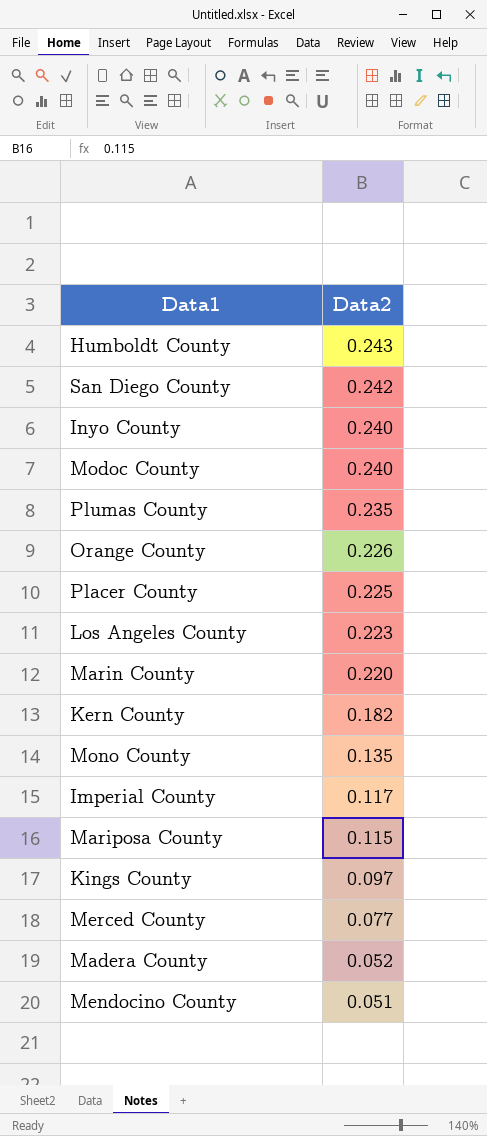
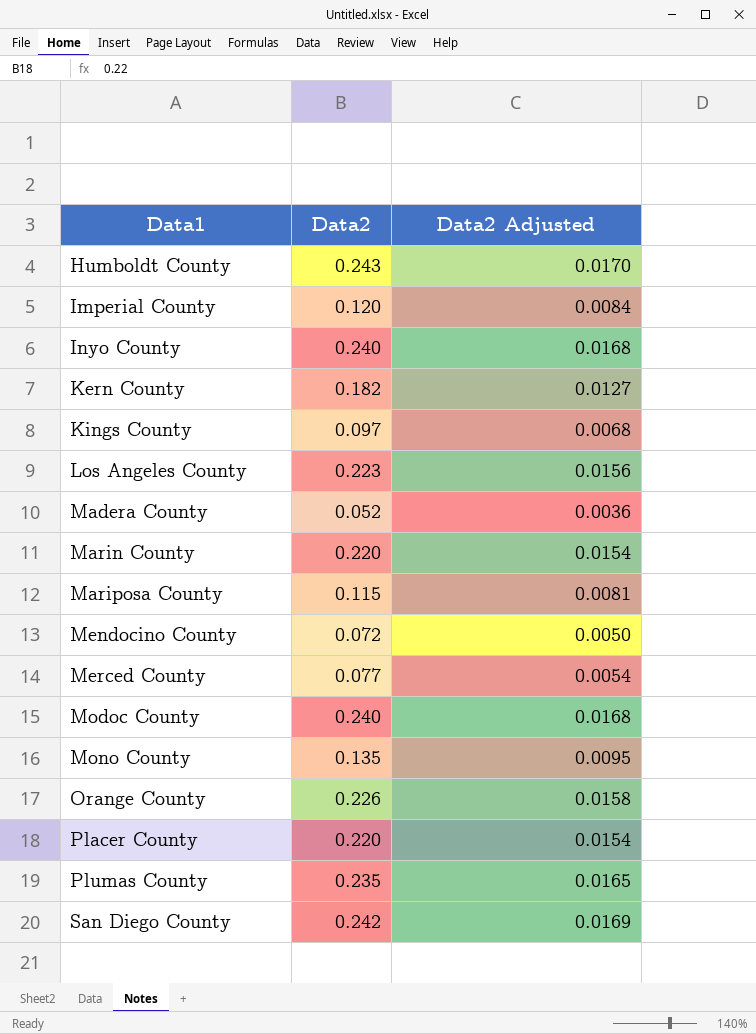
row order: Data2 descending -> Data1 ascending
column Data2 Adjusted | formula: none -> [Data2] * 0.07
Imperial County | Data2: 0.117 -> 0.120
Mendocino County | Data2: 0.051 -> 0.072
Placer County | Data2: 0.225 -> 0.220

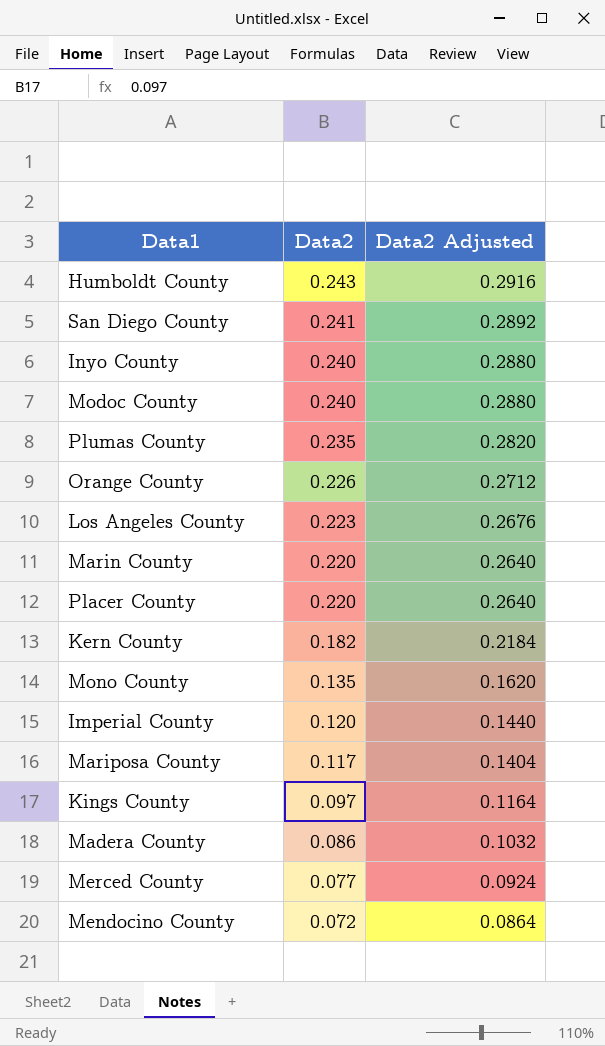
row order: Data1 ascending -> Data2 descending
column Data2 Adjusted | formula: [Data2] * 0.07 -> [Data2] * 1.2
San Diego County | Data2: 0.242 -> 0.241
Mariposa County | Data2: 0.115 -> 0.117
Madera County | Data2: 0.052 -> 0.086

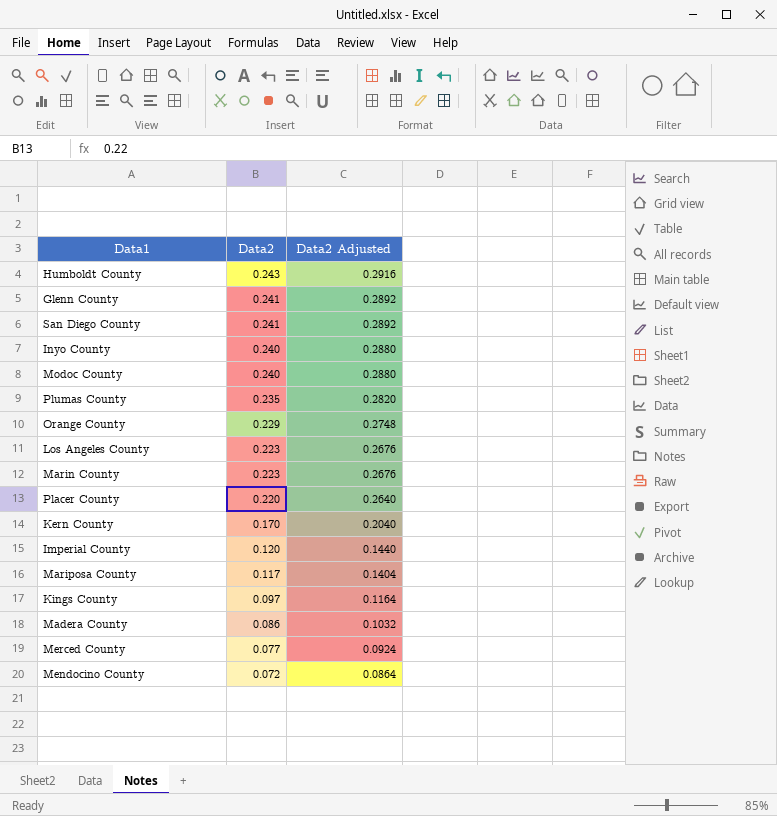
row Mono County: 0.135 | 0.1620 -> none
row Glenn County: none -> 0.241 | 0.2892
Orange County | Data2: 0.226 -> 0.229
Orange County | Data2 Adjusted: 0.2712 -> 0.2748
Marin County | Data2: 0.220 -> 0.223
Marin County | Data2 Adjusted: 0.2640 -> 0.2676
Kern County | Data2: 0.182 -> 0.170
Kern County | Data2 Adjusted: 0.2184 -> 0.2040

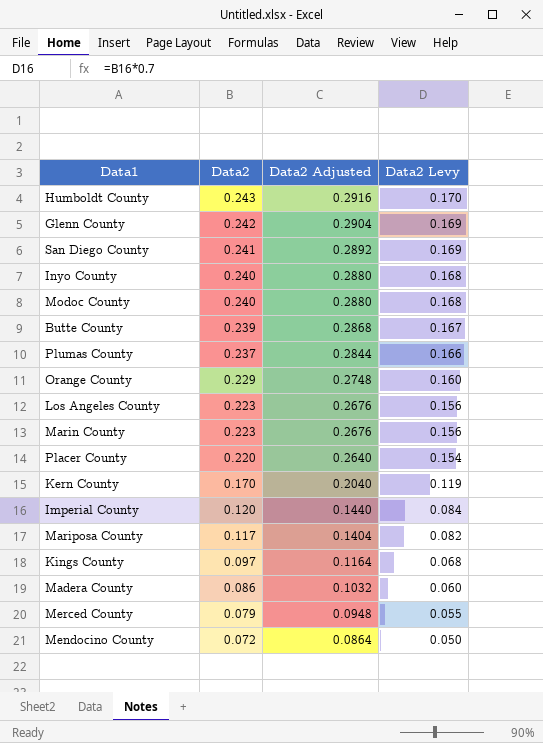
column Data2 Levy | formula: none -> [Data2] * 0.7
Glenn County | Data2: 0.241 -> 0.242
Glenn County | Data2 Adjusted: 0.2892 -> 0.2904
row Butte County: none -> 0.239 | 0.2868 | 0.167
Plumas County | Data2: 0.235 -> 0.237
Plumas County | Data2 Adjusted: 0.2820 -> 0.2844
Merced County | Data2: 0.077 -> 0.079
Merced County | Data2 Adjusted: 0.0924 -> 0.0948

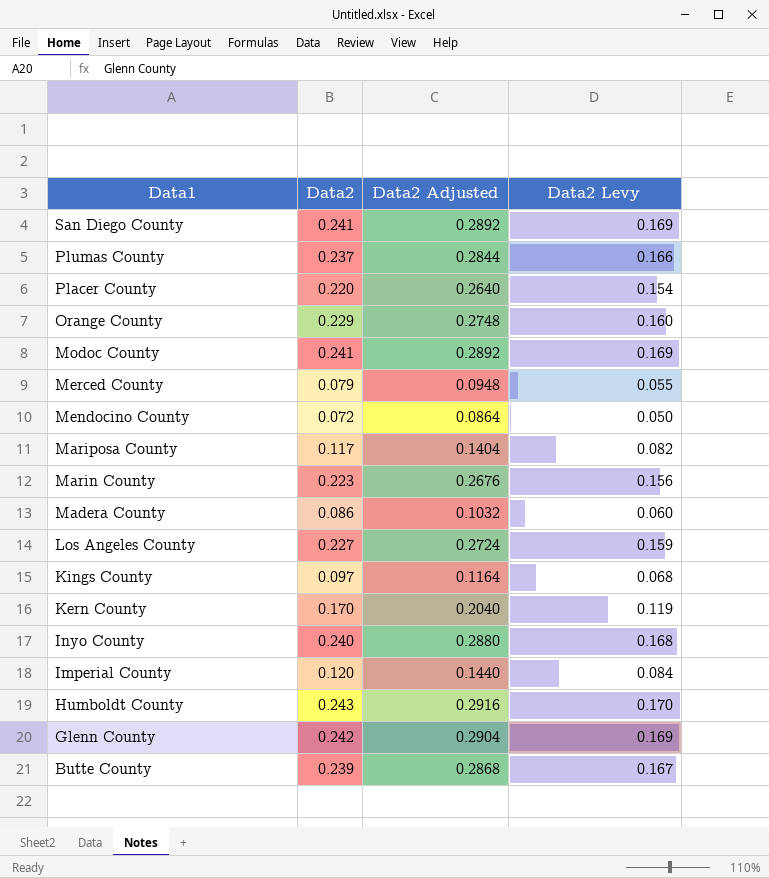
row order: Data2 descending -> Data1 descending
Modoc County | Data2: 0.240 -> 0.241
Modoc County | Data2 Adjusted: 0.2880 -> 0.2892
Modoc County | Data2 Levy: 0.168 -> 0.169
Los Angeles County | Data2: 0.223 -> 0.227
Los Angeles County | Data2 Adjusted: 0.2676 -> 0.2724
Los Angeles County | Data2 Levy: 0.156 -> 0.159

